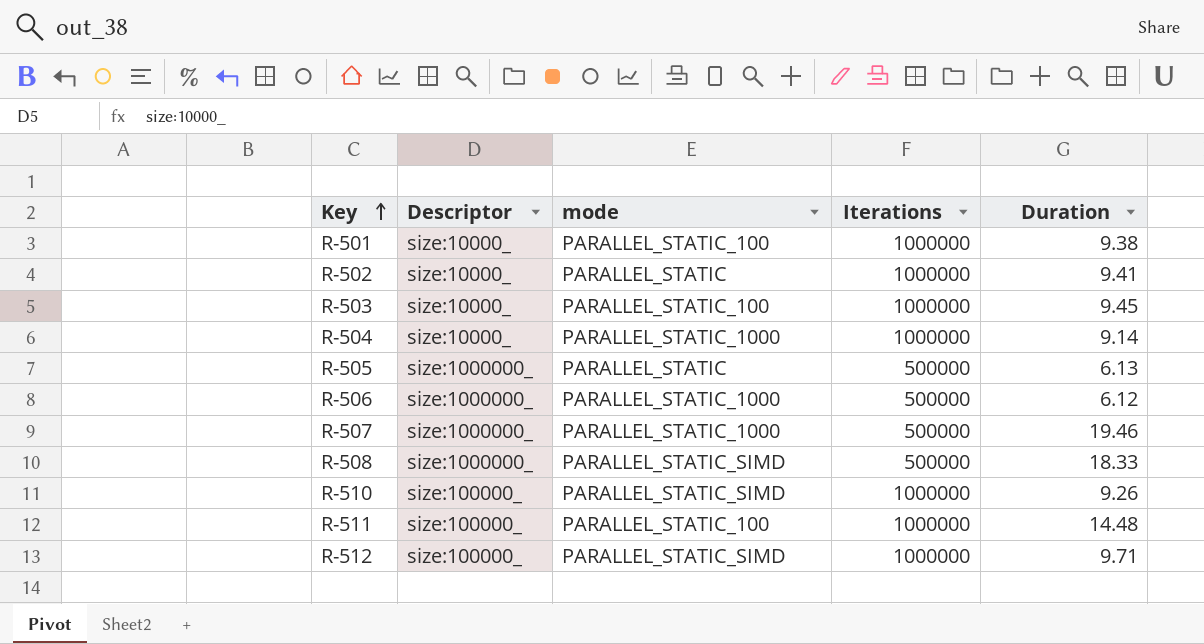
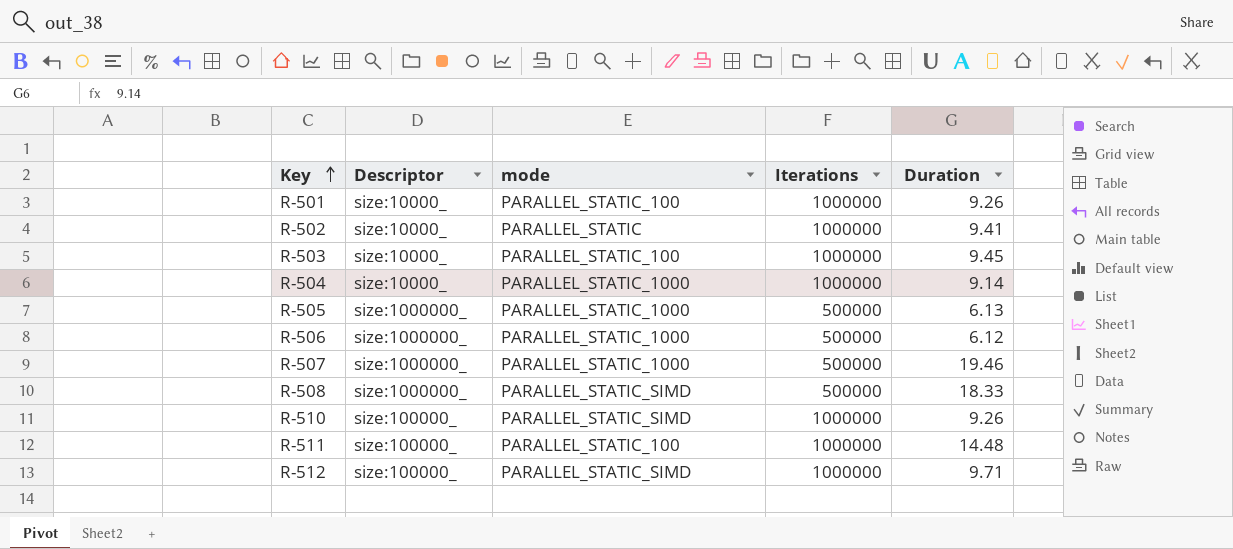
R-501 | Duration: 9.38 -> 9.26
R-505 | mode: PARALLEL_STATIC -> PARALLEL_STATIC_1000

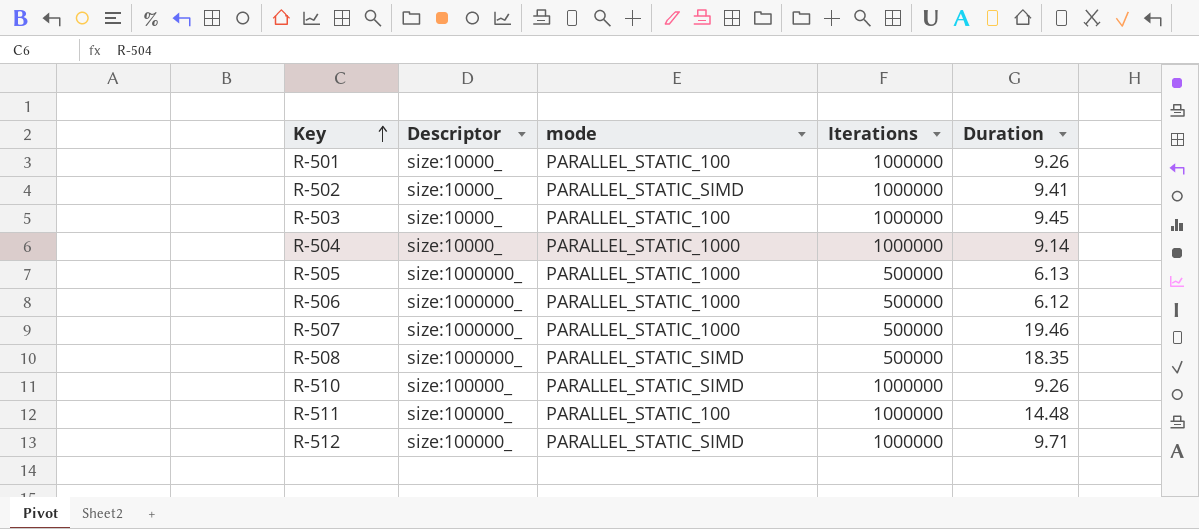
R-502 | mode: PARALLEL_STATIC -> PARALLEL_STATIC_SIMD
R-508 | Duration: 18.33 -> 18.35

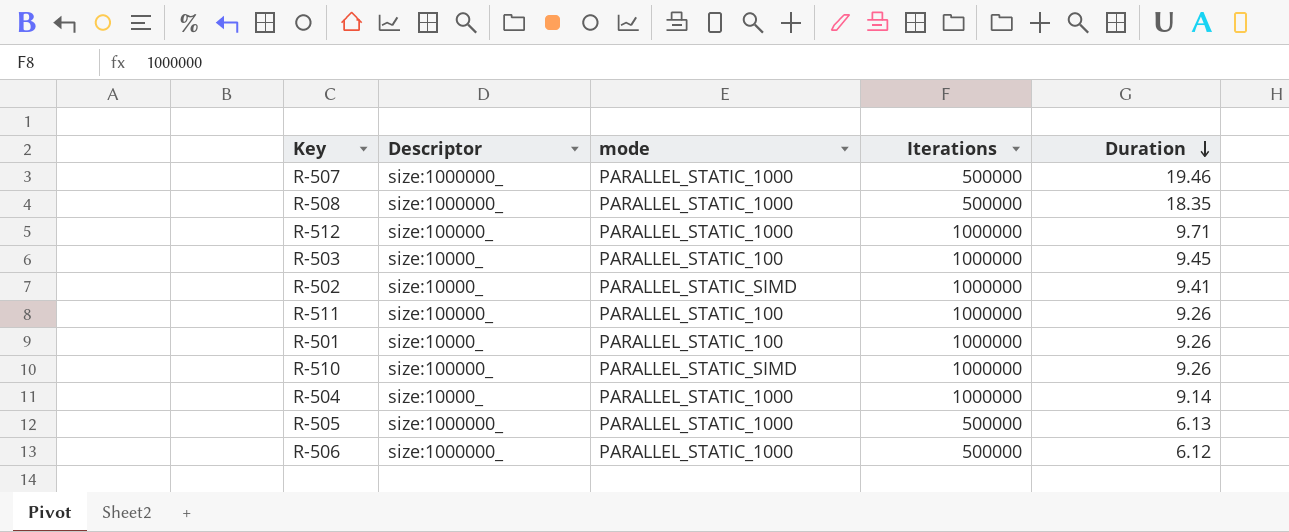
row order: Key ascending -> Duration descending
R-508 | mode: PARALLEL_STATIC_SIMD -> PARALLEL_STATIC_1000
R-512 | mode: PARALLEL_STATIC_SIMD -> PARALLEL_STATIC_1000
R-511 | Duration: 14.48 -> 9.26

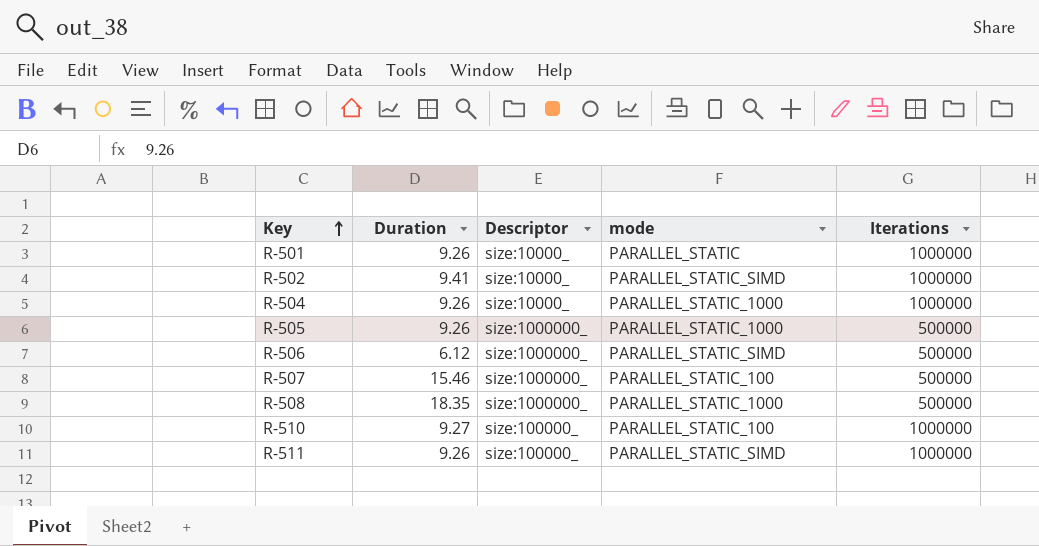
row order: Duration descending -> Key ascending
column Duration | position: 5 -> 2
row R-512: size:100000_ | PARALLEL_STATIC_1000 | 1000000 | 9.71 -> none
row R-503: size:10000_ | PARALLEL_STATIC_100 | 1000000 | 9.45 -> none
R-501 | mode: PARALLEL_STATIC_100 -> PARALLEL_STATIC
R-504 | Duration: 9.14 -> 9.26
R-505 | Duration: 6.13 -> 9.26
R-506 | mode: PARALLEL_STATIC_1000 -> PARALLEL_STATIC_SIMD
R-507 | Duration: 19.46 -> 15.46
R-507 | mode: PARALLEL_STATIC_1000 -> PARALLEL_STATIC_100
R-510 | Duration: 9.26 -> 9.27
R-510 | mode: PARALLEL_STATIC_SIMD -> PARALLEL_STATIC_100
R-511 | mode: PARALLEL_STATIC_100 -> PARALLEL_STATIC_SIMD

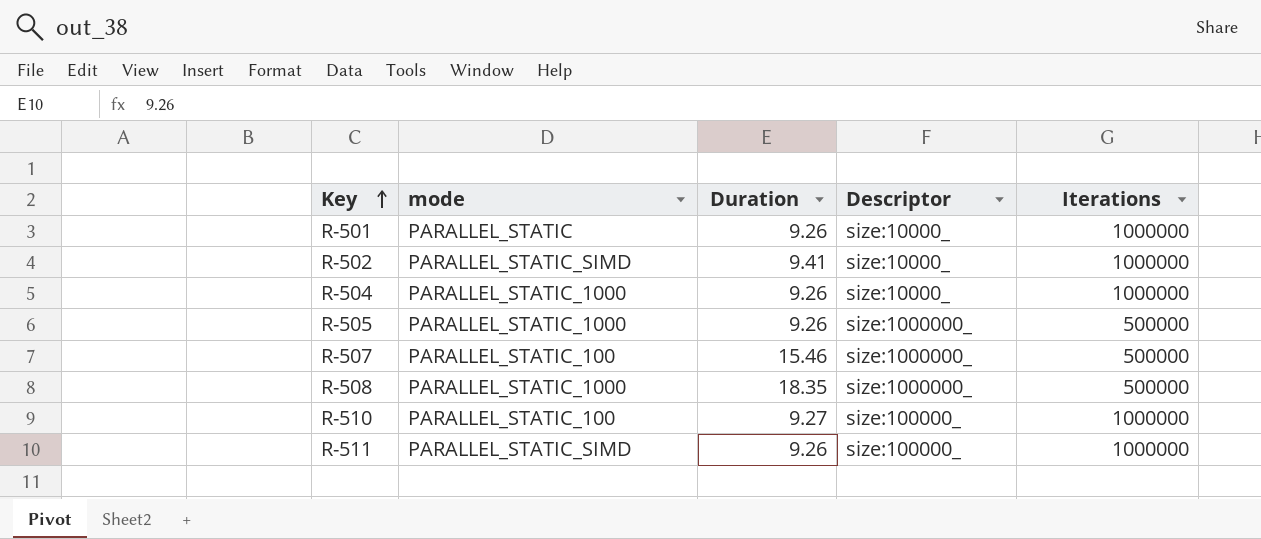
column mode | position: 4 -> 2
row R-506: 6.12 | size:1000000_ | PARALLEL_STATIC_SIMD | 500000 -> none

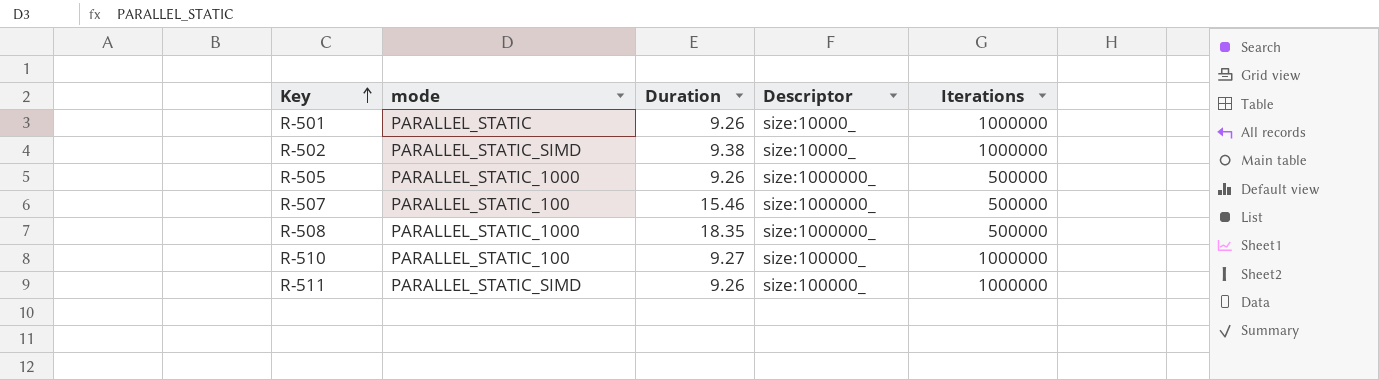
row R-504: PARALLEL_STATIC_1000 | 9.26 | size:10000_ | 1000000 -> none
R-502 | Duration: 9.41 -> 9.38

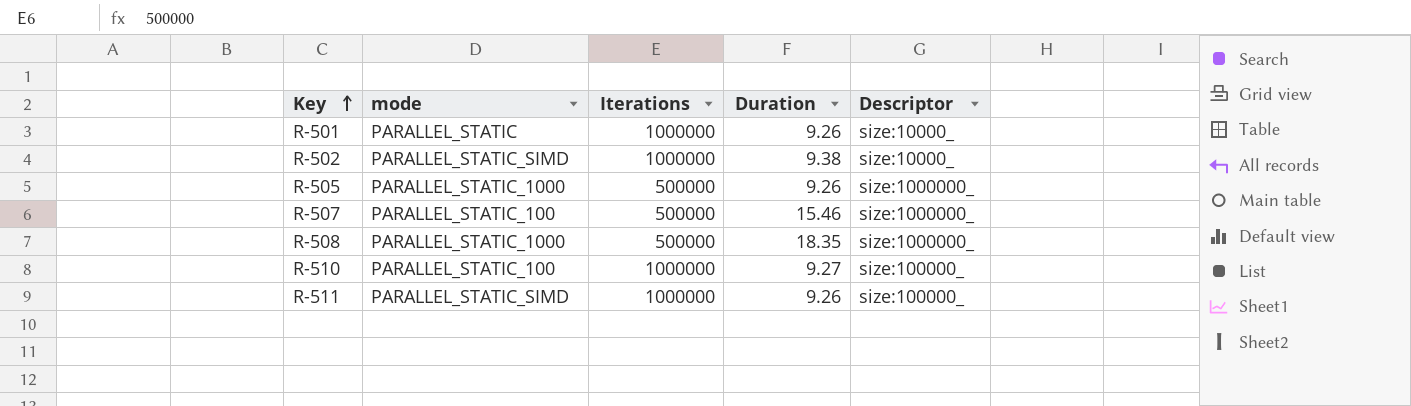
column Iterations | position: 5 -> 3

